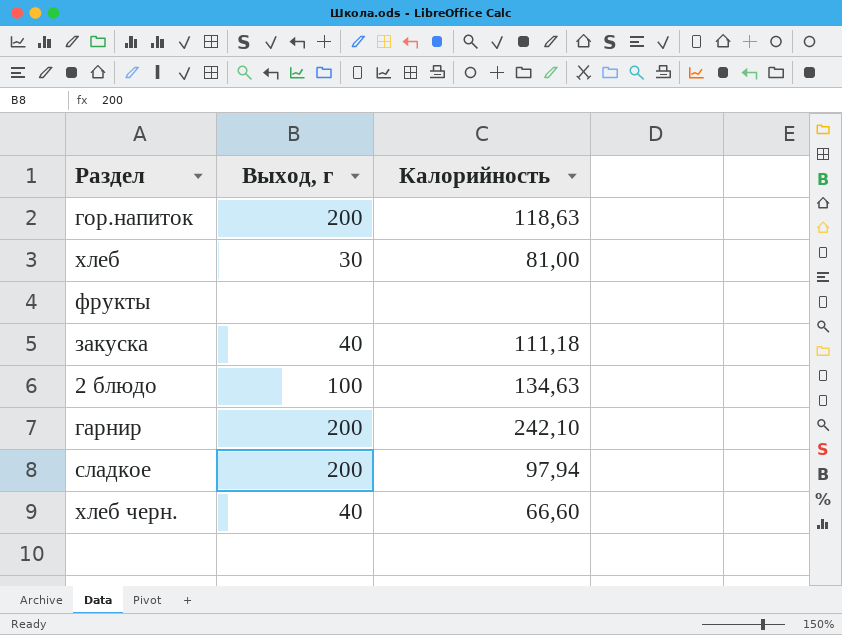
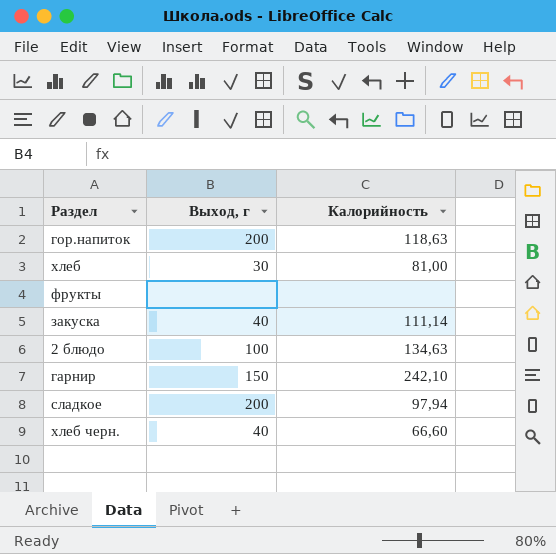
закуска | Калорийность: 111,18 -> 111,14
гарнир | Выход, г: 200 -> 150

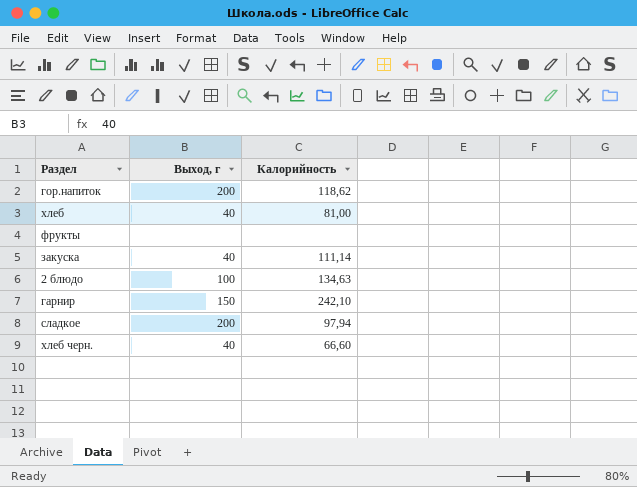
гор.напиток | Калорийность: 118,63 -> 118,62
хлеб | Выход, г: 30 -> 40

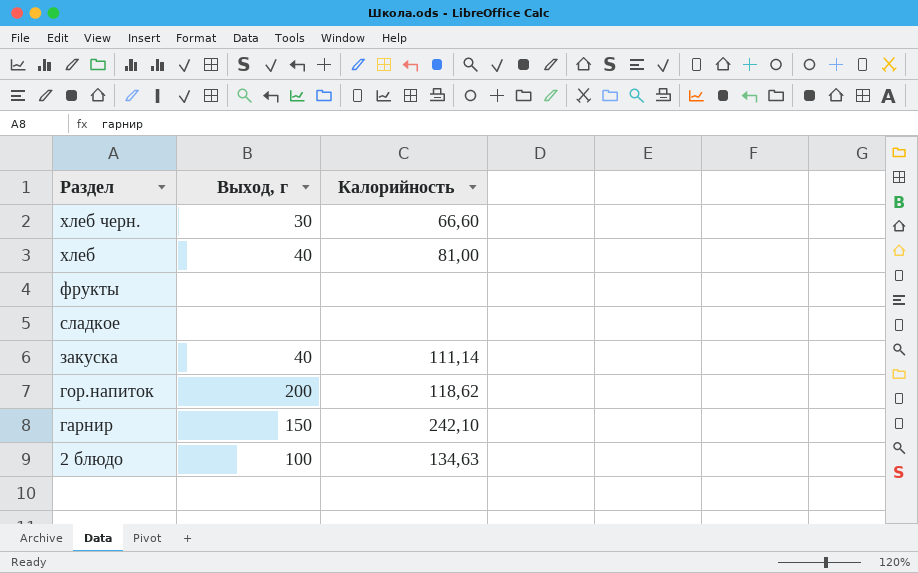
row order: none -> Раздел descending
хлеб черн. | Выход, г: 40 -> 30
сладкое | Выход, г: 200 -> none
сладкое | Калорийность: 97,94 -> none

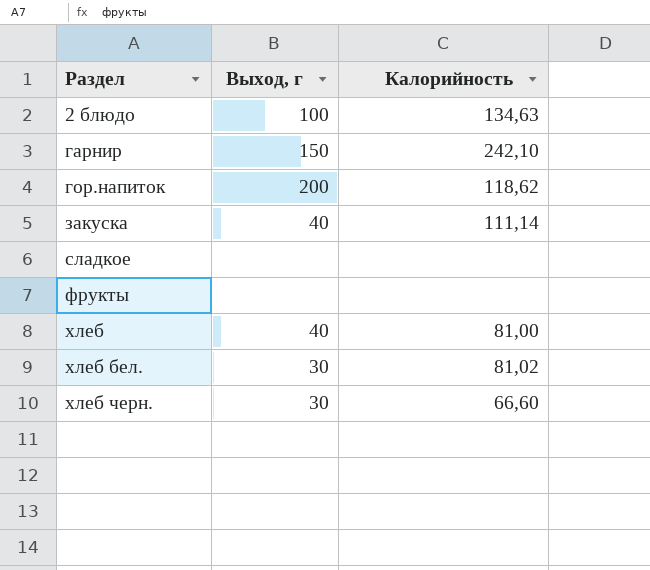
row order: Раздел descending -> Раздел ascending
row хлеб бел.: none -> 30 | 81,02

